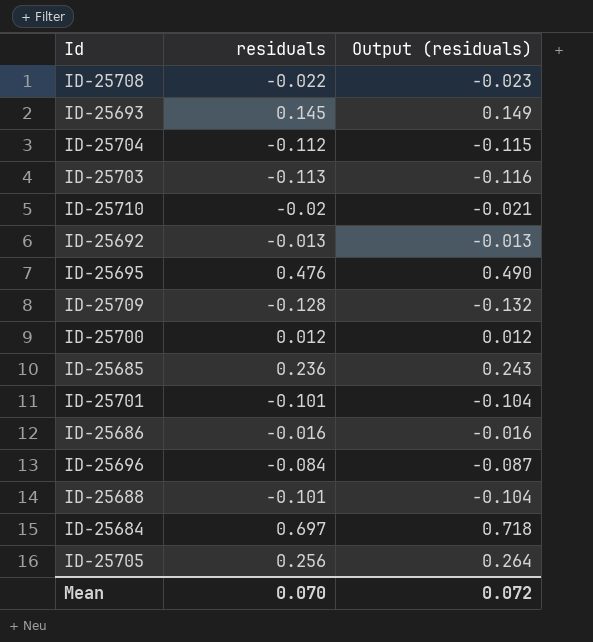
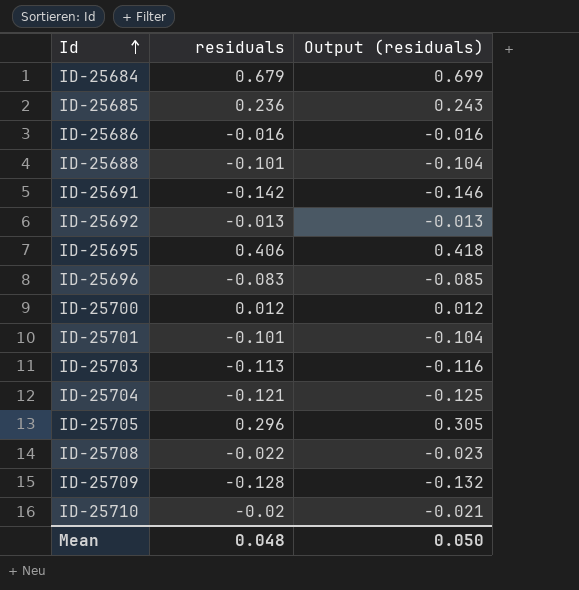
row order: none -> Id ascending
row ID-25693: 0.145 | 0.149 -> none
ID-25684 | residuals: 0.697 -> 0.679
ID-25684 | Output (residuals): 0.718 -> 0.699
row ID-25691: none -> -0.142 | -0.146
ID-25695 | residuals: 0.476 -> 0.406
ID-25695 | Output (residuals): 0.490 -> 0.418
ID-25696 | residuals: -0.084 -> -0.083
ID-25696 | Output (residuals): -0.087 -> -0.085
ID-25704 | residuals: -0.112 -> -0.121
ID-25704 | Output (residuals): -0.115 -> -0.125
ID-25705 | residuals: 0.256 -> 0.296
ID-25705 | Output (residuals): 0.264 -> 0.305
Mean | residuals: 0.070 -> 0.048
Mean | Output (residuals): 0.072 -> 0.050

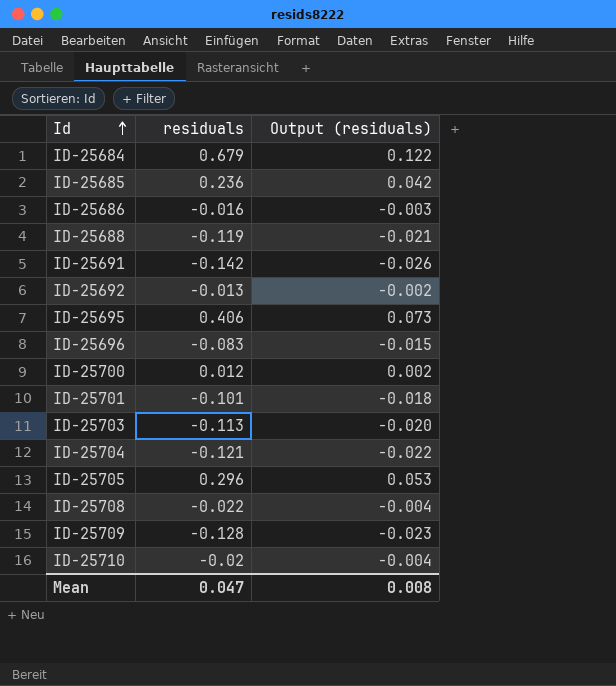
column Output (residuals) | formula: [residuals] * 1.03 -> [residuals] * 0.18
ID-25688 | residuals: -0.101 -> -0.119
Mean | residuals: 0.048 -> 0.047
Mean | Output (residuals): 0.050 -> 0.008

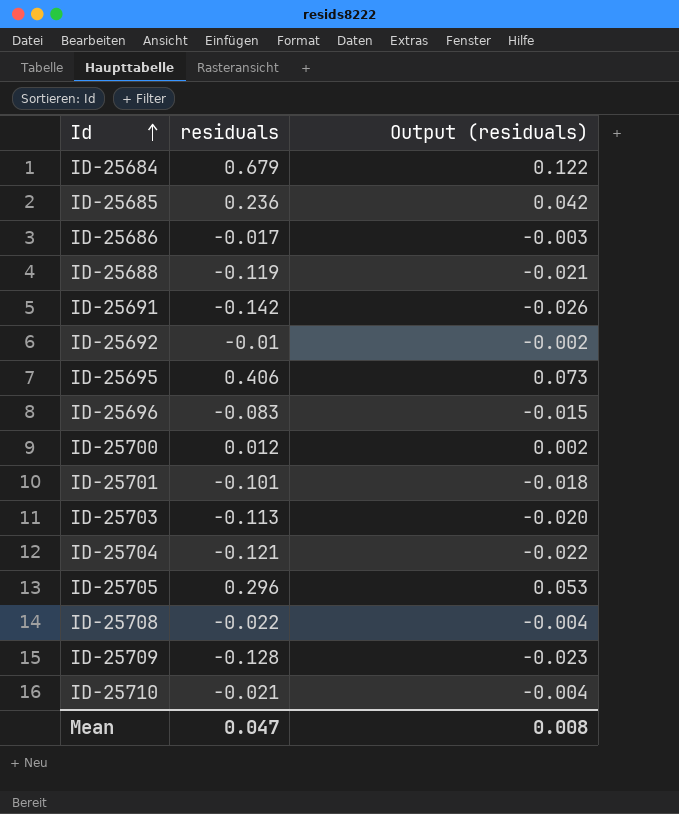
ID-25686 | residuals: -0.016 -> -0.017
ID-25692 | residuals: -0.013 -> -0.01
ID-25710 | residuals: -0.02 -> -0.021

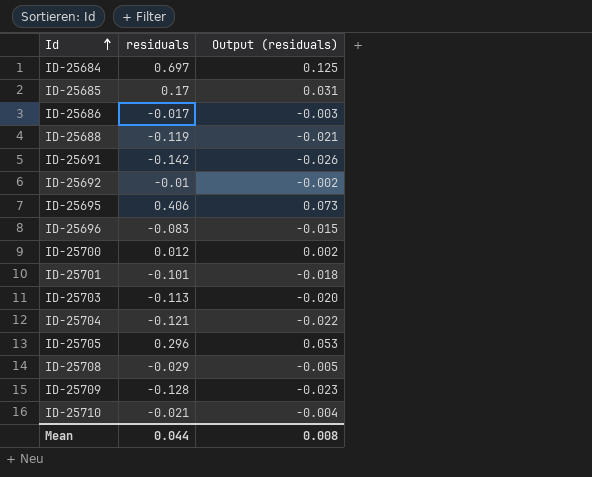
ID-25684 | residuals: 0.679 -> 0.697
ID-25684 | Output (residuals): 0.122 -> 0.125
ID-25685 | residuals: 0.236 -> 0.17
ID-25685 | Output (residuals): 0.042 -> 0.031
ID-25708 | residuals: -0.022 -> -0.029
ID-25708 | Output (residuals): -0.004 -> -0.005
Mean | residuals: 0.047 -> 0.044

